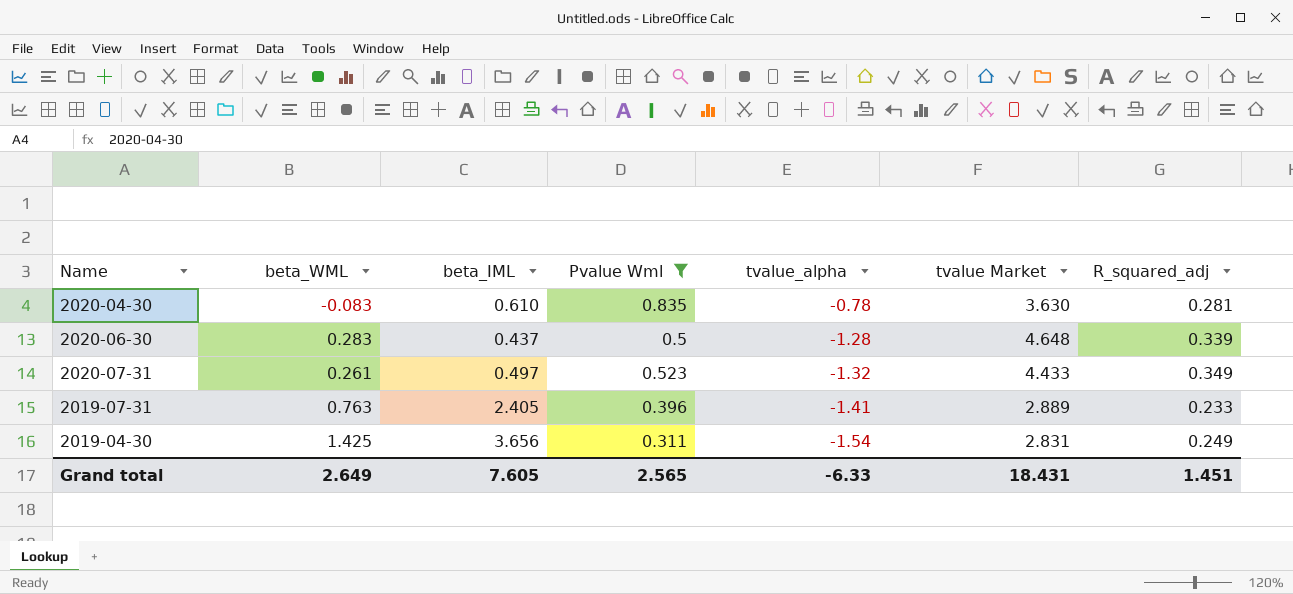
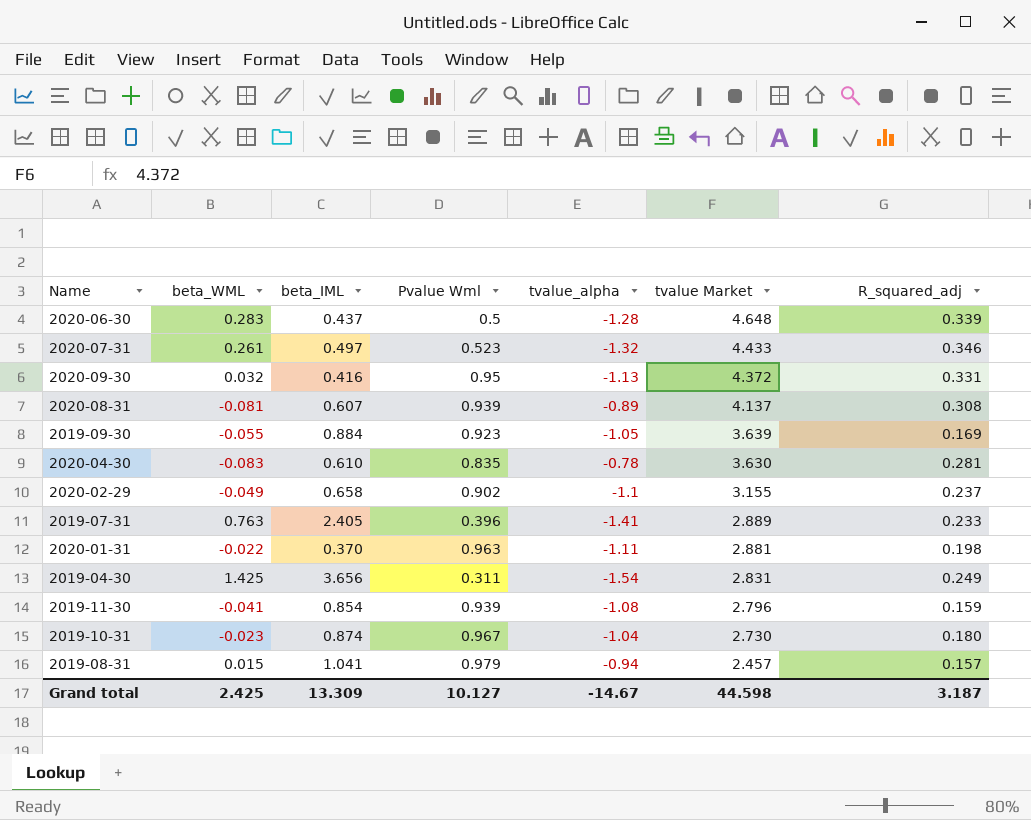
filter: Pvalue Wml <= 0.835 -> none
row order: tvalue_alpha descending -> tvalue Market descending
2020-07-31 | R_squared_adj: 0.349 -> 0.346
Grand total | beta_WML: 2.649 -> 2.425
Grand total | beta_IML: 7.605 -> 13.309
Grand total | Pvalue Wml: 2.565 -> 10.127
Grand total | tvalue_alpha: -6.33 -> -14.67
Grand total | tvalue Market: 18.431 -> 44.598
Grand total | R_squared_adj: 1.451 -> 3.187

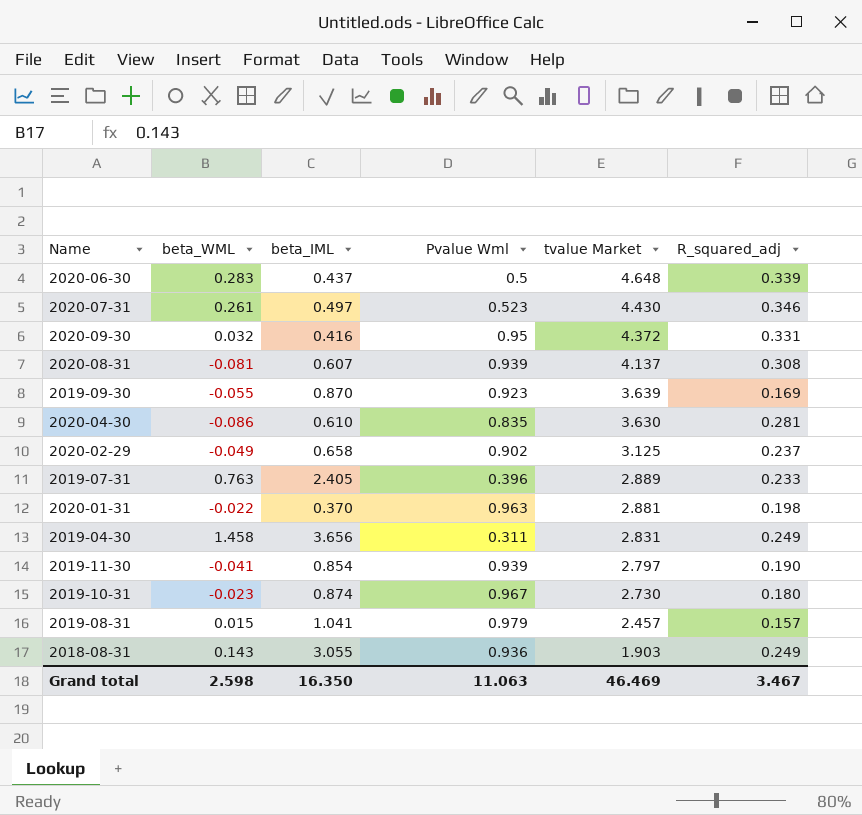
column tvalue_alpha | position: 5 -> none
2020-07-31 | tvalue Market: 4.433 -> 4.430
2019-09-30 | beta_IML: 0.884 -> 0.870
2020-04-30 | beta_WML: -0.083 -> -0.086
2020-02-29 | tvalue Market: 3.155 -> 3.125
2019-04-30 | beta_WML: 1.425 -> 1.458
2019-11-30 | tvalue Market: 2.796 -> 2.797
2019-11-30 | R_squared_adj: 0.159 -> 0.190
row 2018-08-31: none -> 0.143 | 3.055 | 0.936 | 1.903 | 0.249
Grand total | beta_WML: 2.425 -> 2.598
Grand total | beta_IML: 13.309 -> 16.350
Grand total | Pvalue Wml: 10.127 -> 11.063
Grand total | tvalue Market: 44.598 -> 46.469
Grand total | R_squared_adj: 3.187 -> 3.467

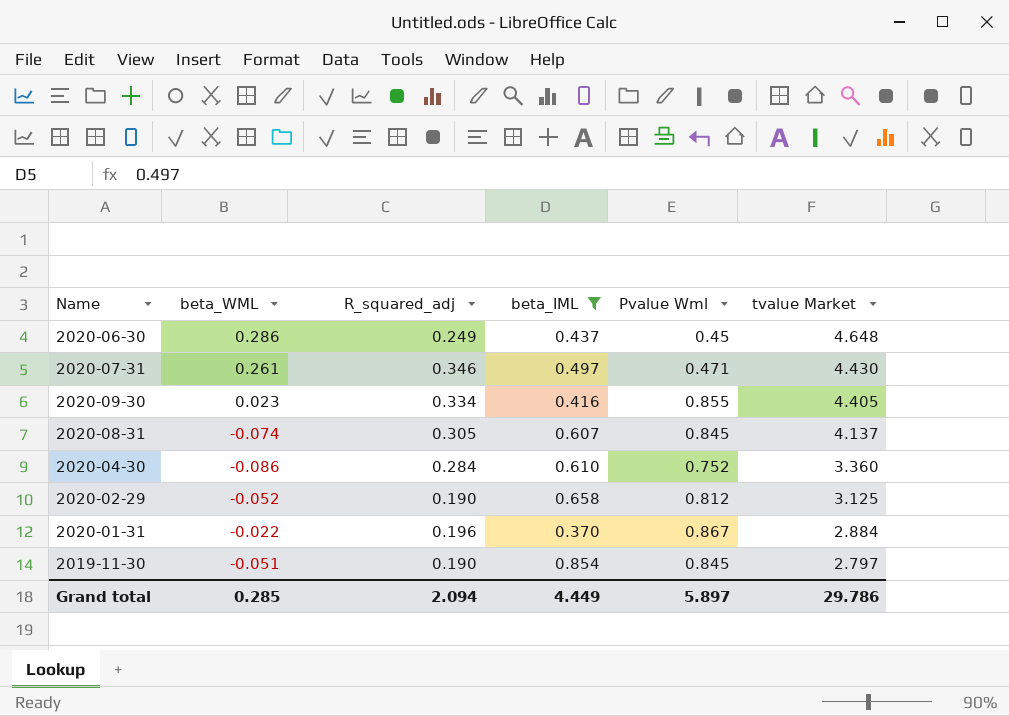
filter: none -> beta_IML <= 0.854
column R_squared_adj | position: 6 -> 3
2020-06-30 | beta_WML: 0.283 -> 0.286
2020-06-30 | R_squared_adj: 0.339 -> 0.249
2020-06-30 | Pvalue Wml: 0.5 -> 0.45
2020-07-31 | Pvalue Wml: 0.523 -> 0.471
2020-09-30 | beta_WML: 0.032 -> 0.023
2020-09-30 | R_squared_adj: 0.331 -> 0.334
2020-09-30 | Pvalue Wml: 0.95 -> 0.855
2020-09-30 | tvalue Market: 4.372 -> 4.405
2020-08-31 | beta_WML: -0.081 -> -0.074
2020-08-31 | R_squared_adj: 0.308 -> 0.305
2020-08-31 | Pvalue Wml: 0.939 -> 0.845
2020-04-30 | R_squared_adj: 0.281 -> 0.284
2020-04-30 | Pvalue Wml: 0.835 -> 0.752
2020-04-30 | tvalue Market: 3.630 -> 3.360
2020-02-29 | beta_WML: -0.049 -> -0.052
2020-02-29 | R_squared_adj: 0.237 -> 0.190
2020-02-29 | Pvalue Wml: 0.902 -> 0.812
2020-01-31 | R_squared_adj: 0.198 -> 0.196
2020-01-31 | Pvalue Wml: 0.963 -> 0.867
2020-01-31 | tvalue Market: 2.881 -> 2.884
2019-11-30 | beta_WML: -0.041 -> -0.051
2019-11-30 | Pvalue Wml: 0.939 -> 0.845
Grand total | beta_WML: 2.598 -> 0.285
Grand total | R_squared_adj: 3.467 -> 2.094
Grand total | beta_IML: 16.350 -> 4.449
Grand total | Pvalue Wml: 11.063 -> 5.897
Grand total | tvalue Market: 46.469 -> 29.786

